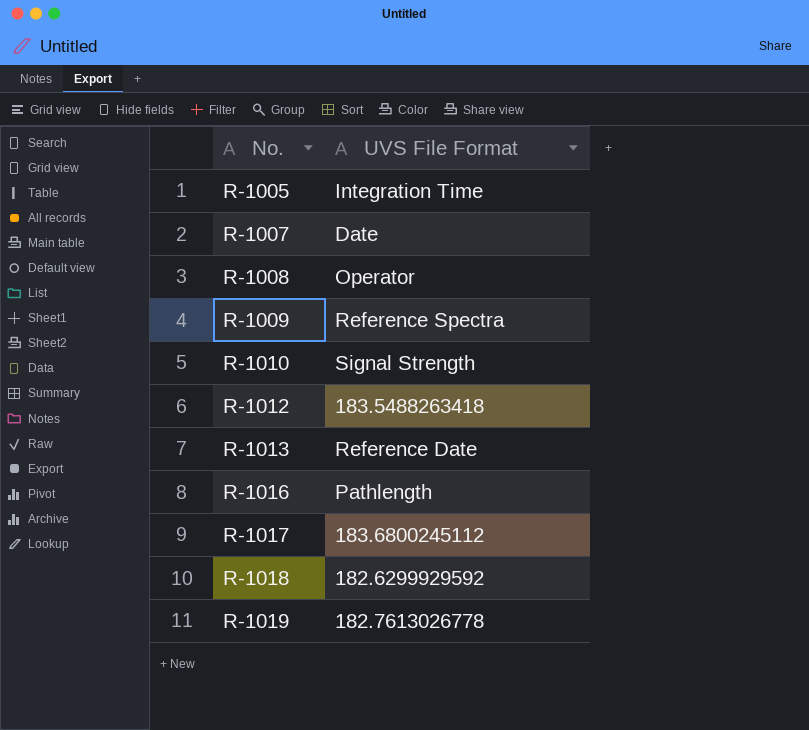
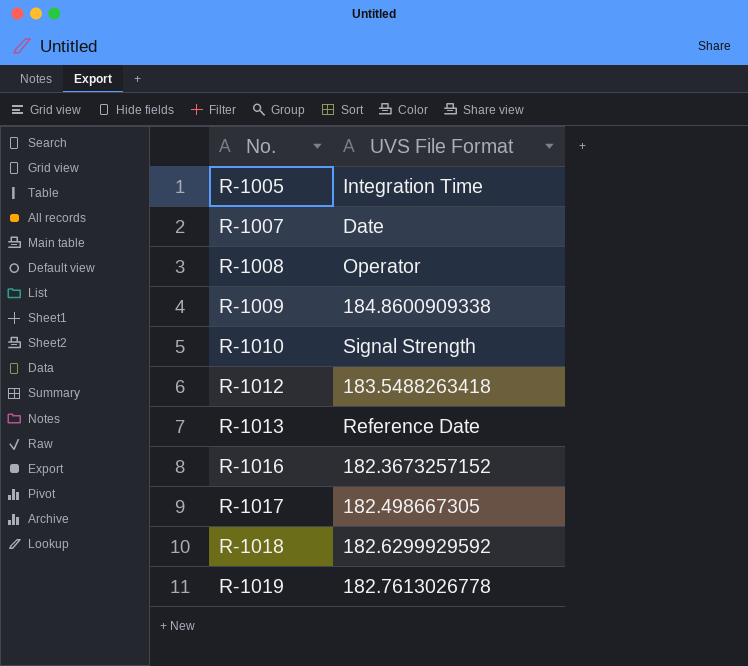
R-1009 | UVS File Format: Reference Spectra -> 184.8600909338
R-1016 | UVS File Format: Pathlength -> 182.3673257152
R-1017 | UVS File Format: 183.6800245112 -> 182.498667305

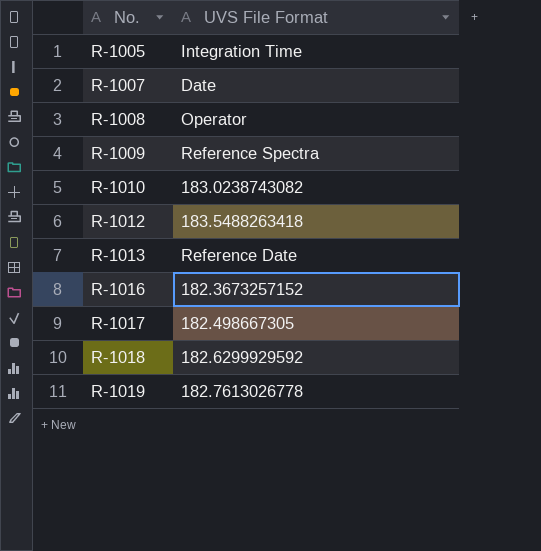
R-1009 | UVS File Format: 184.8600909338 -> Reference Spectra
R-1010 | UVS File Format: Signal Strength -> 183.0238743082

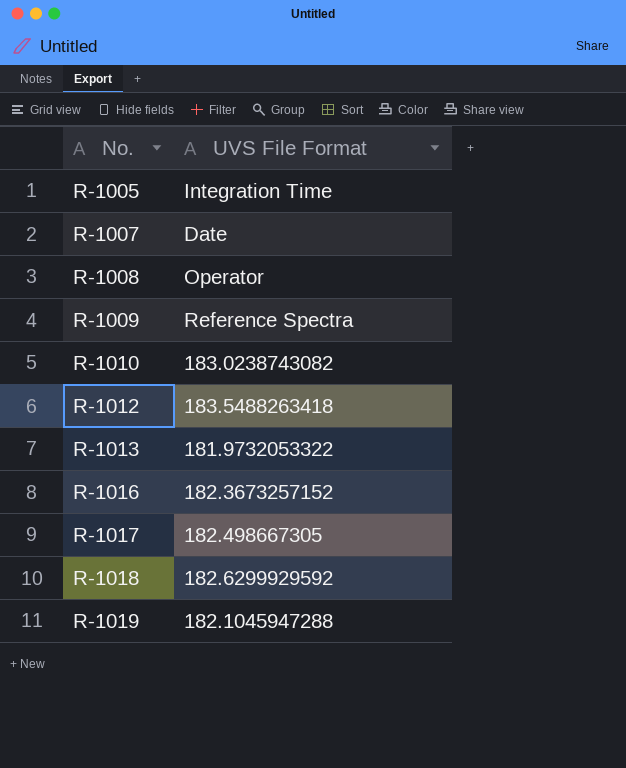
R-1013 | UVS File Format: Reference Date -> 181.9732053322
R-1019 | UVS File Format: 182.7613026778 -> 182.1045947288

